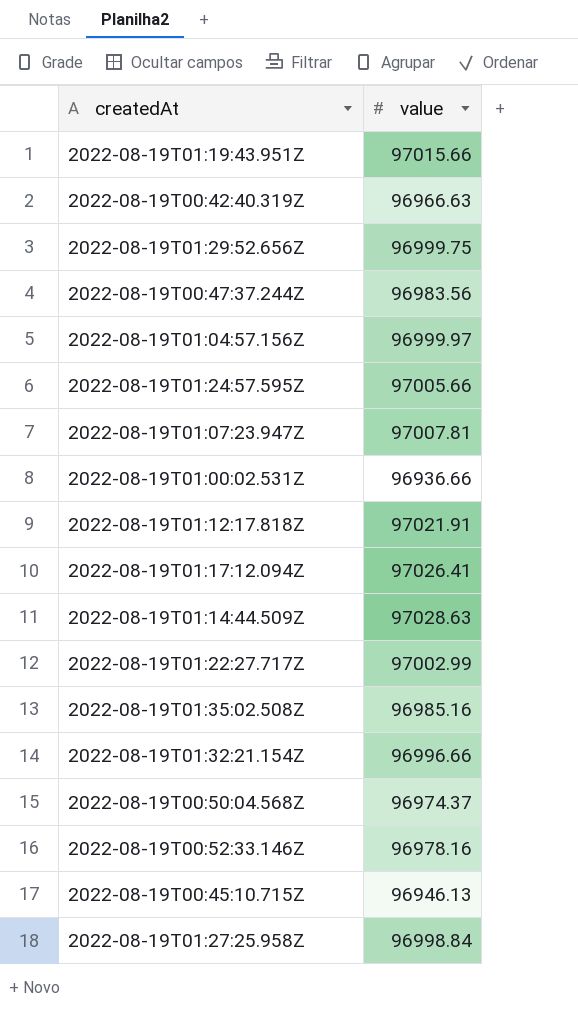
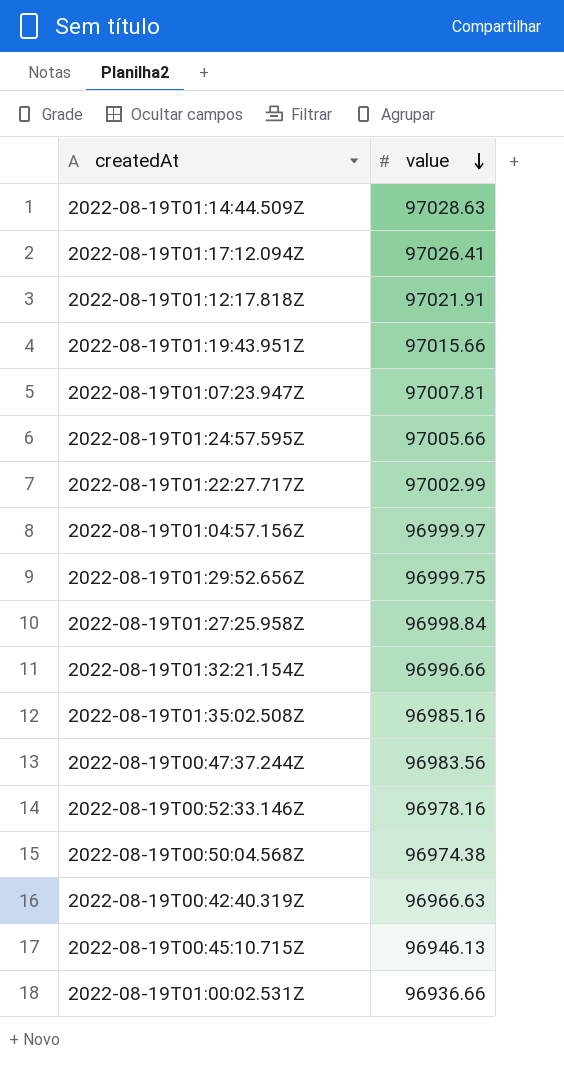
row order: none -> value descending
2022-08-19T00:50:04.568Z | value: 96974.37 -> 96974.38

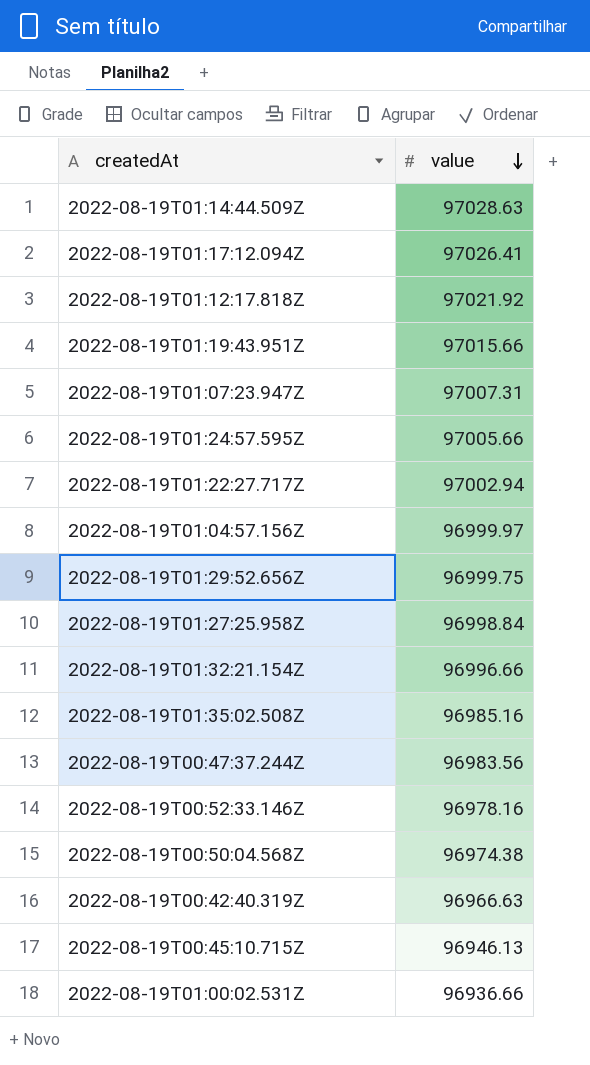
2022-08-19T01:12:17.818Z | value: 97021.91 -> 97021.92
2022-08-19T01:07:23.947Z | value: 97007.81 -> 97007.31
2022-08-19T01:22:27.717Z | value: 97002.99 -> 97002.94

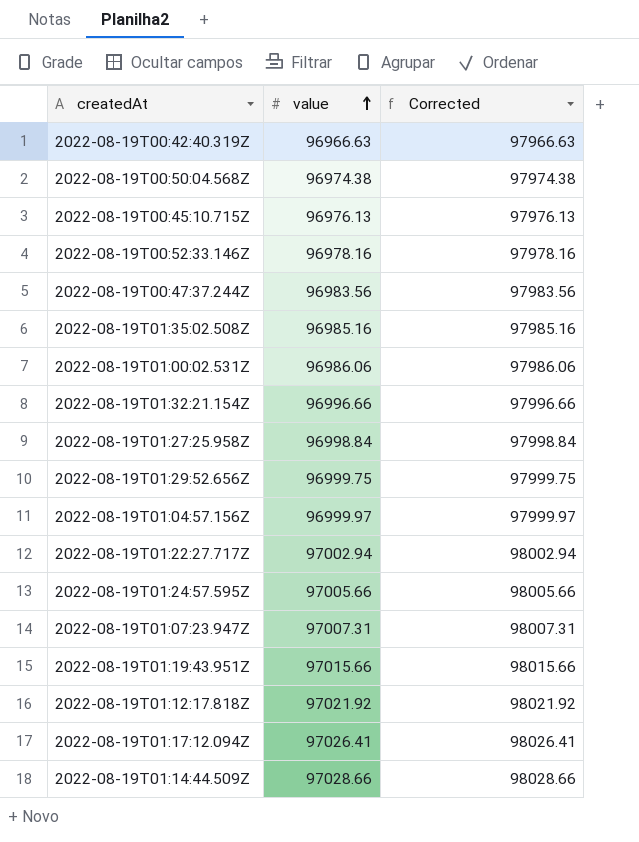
row order: value descending -> value ascending
column Corrected | formula: none -> [value] + 1000
2022-08-19T00:45:10.715Z | value: 96946.13 -> 96976.13
2022-08-19T01:00:02.531Z | value: 96936.66 -> 96986.06
2022-08-19T01:14:44.509Z | value: 97028.63 -> 97028.66

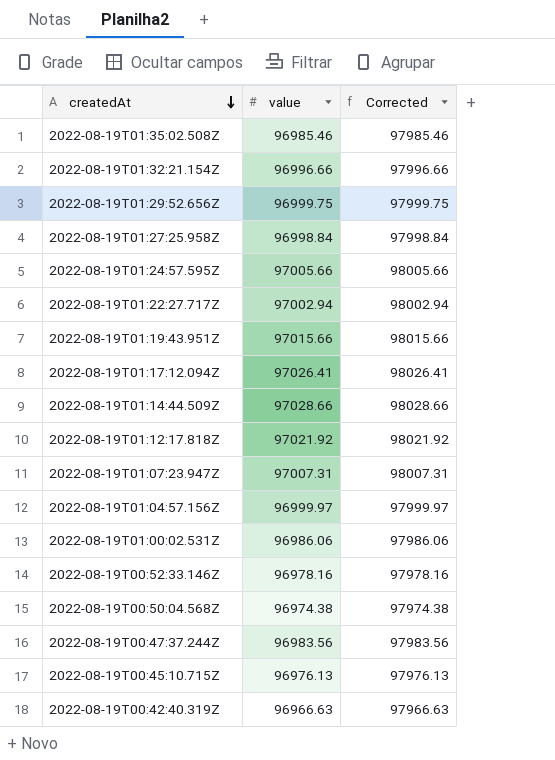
row order: value ascending -> createdAt descending
2022-08-19T01:35:02.508Z | value: 96985.16 -> 96985.46
2022-08-19T01:35:02.508Z | Corrected: 97985.16 -> 97985.46

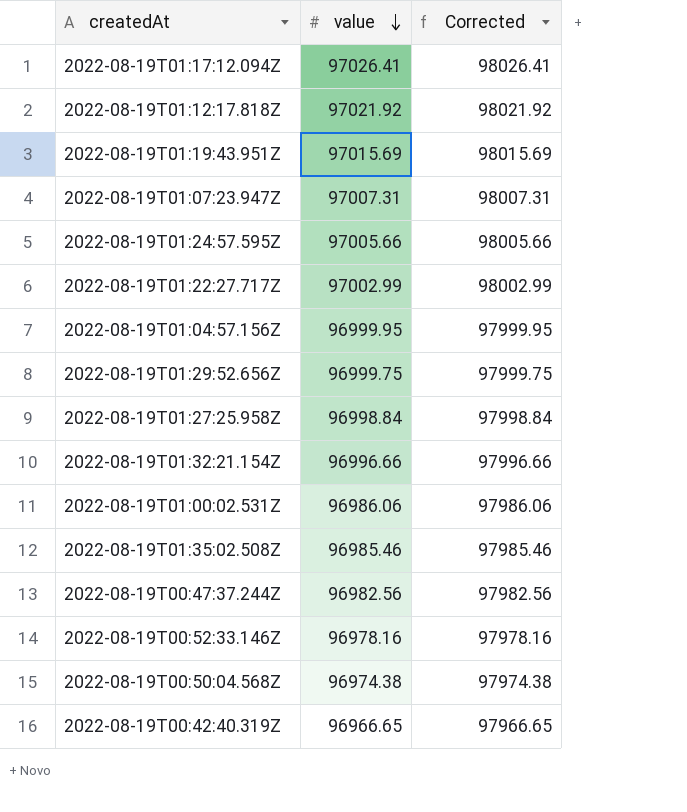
row order: createdAt descending -> value descending
row 2022-08-19T01:14:44.509Z: 97028.66 | 98028.66 -> none
row 2022-08-19T00:45:10.715Z: 96976.13 | 97976.13 -> none
2022-08-19T01:19:43.951Z | value: 97015.66 -> 97015.69
2022-08-19T01:19:43.951Z | Corrected: 98015.66 -> 98015.69
2022-08-19T01:22:27.717Z | value: 97002.94 -> 97002.99
2022-08-19T01:22:27.717Z | Corrected: 98002.94 -> 98002.99
2022-08-19T01:04:57.156Z | value: 96999.97 -> 96999.95
2022-08-19T01:04:57.156Z | Corrected: 97999.97 -> 97999.95
2022-08-19T00:47:37.244Z | value: 96983.56 -> 96982.56
2022-08-19T00:47:37.244Z | Corrected: 97983.56 -> 97982.56
2022-08-19T00:42:40.319Z | value: 96966.63 -> 96966.65
2022-08-19T00:42:40.319Z | Corrected: 97966.63 -> 97966.65

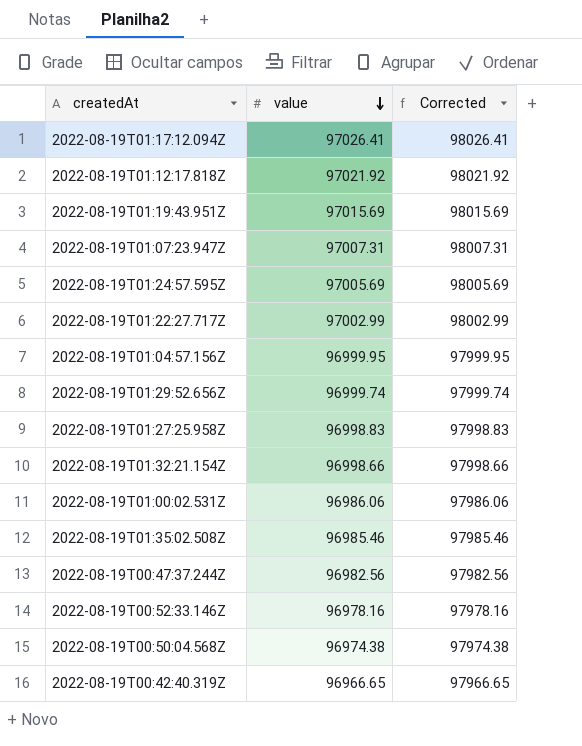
2022-08-19T01:24:57.595Z | value: 97005.66 -> 97005.69
2022-08-19T01:24:57.595Z | Corrected: 98005.66 -> 98005.69
2022-08-19T01:29:52.656Z | value: 96999.75 -> 96999.74
2022-08-19T01:29:52.656Z | Corrected: 97999.75 -> 97999.74
2022-08-19T01:27:25.958Z | value: 96998.84 -> 96998.83
2022-08-19T01:27:25.958Z | Corrected: 97998.84 -> 97998.83
2022-08-19T01:32:21.154Z | value: 96996.66 -> 96998.66
2022-08-19T01:32:21.154Z | Corrected: 97996.66 -> 97998.66

